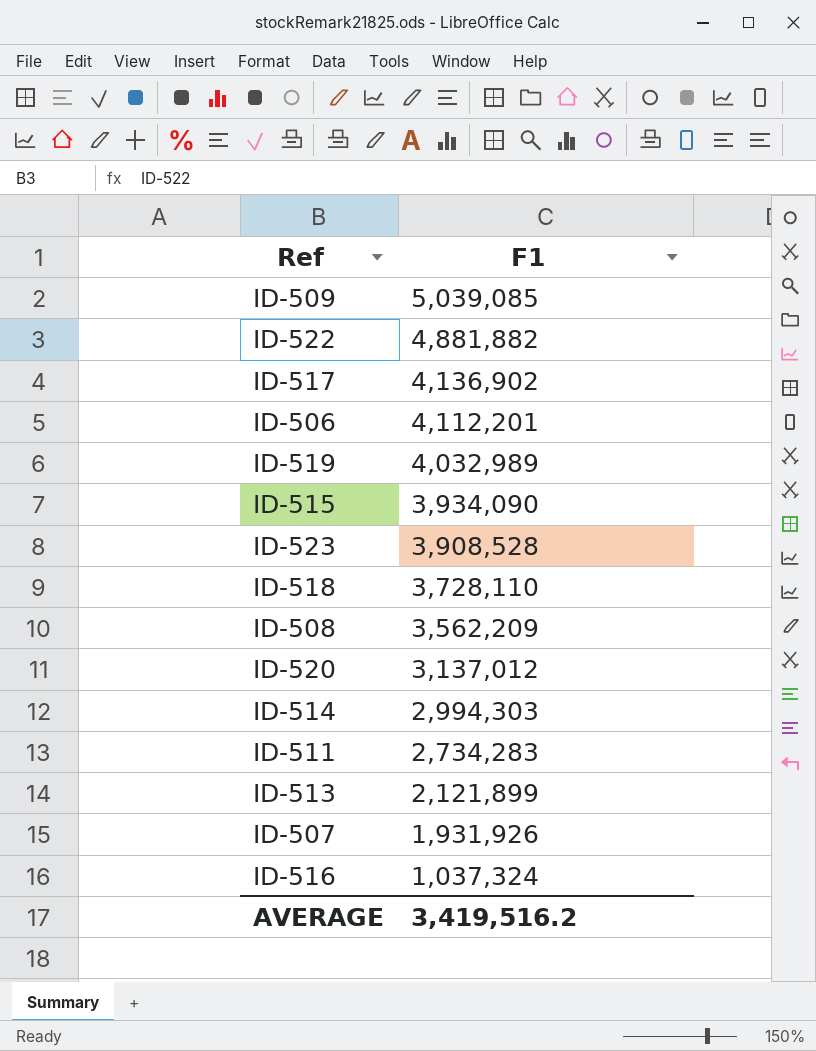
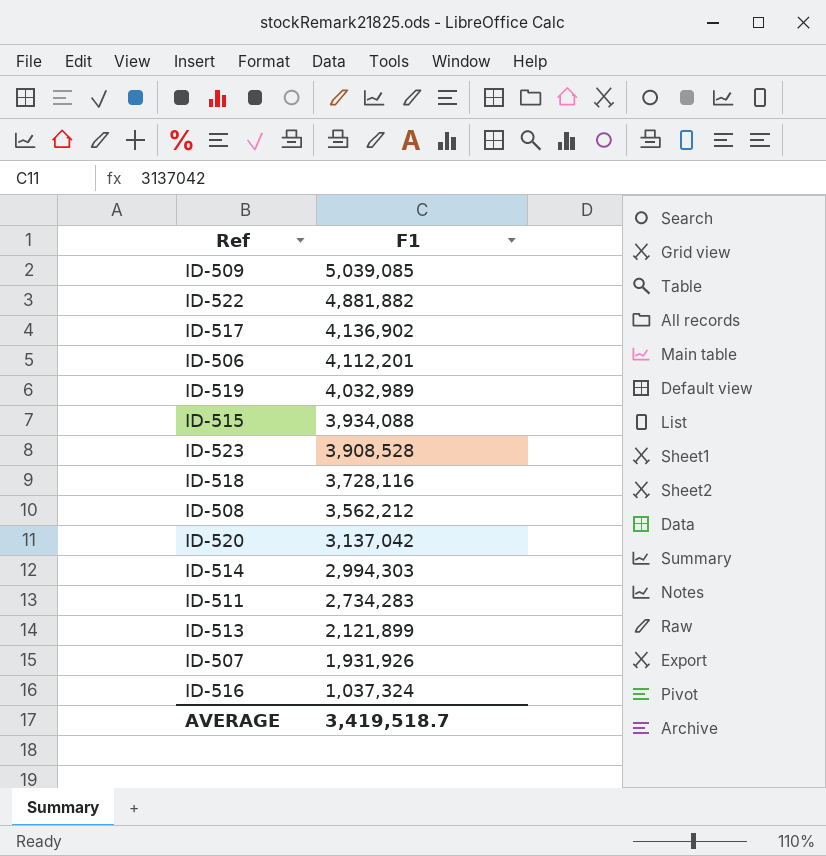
ID-515 | F1: 3,934,090 -> 3,934,088
ID-518 | F1: 3,728,110 -> 3,728,116
ID-508 | F1: 3,562,209 -> 3,562,212
ID-520 | F1: 3,137,012 -> 3,137,042
AVERAGE | F1: 3,419,516.2 -> 3,419,518.7

